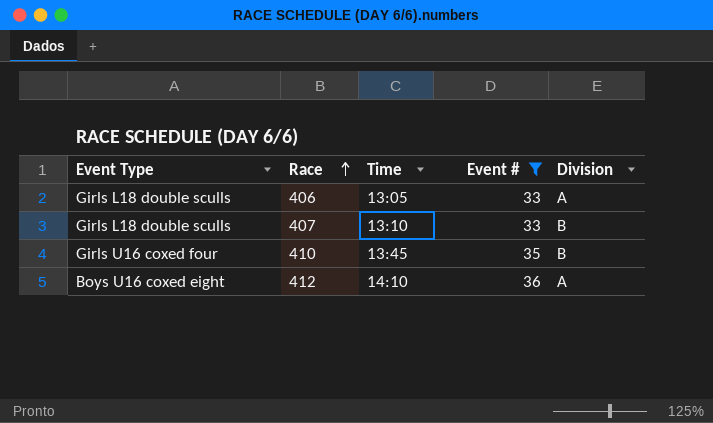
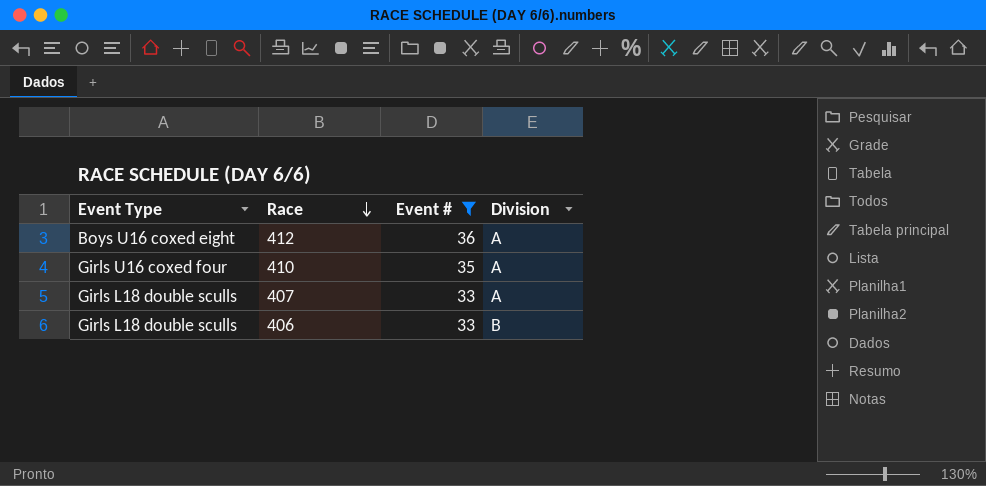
row order: Race ascending -> Race descending
column Time | position: 3 -> none
410 | Division: B -> A
407 | Division: B -> A
406 | Division: A -> B

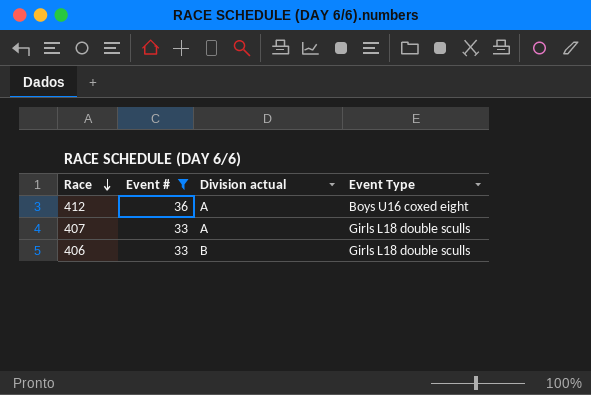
column name: Division -> Division actual
column Event Type | position: 1 -> 4
row 410: Girls U16 coxed four | 35 | A -> none

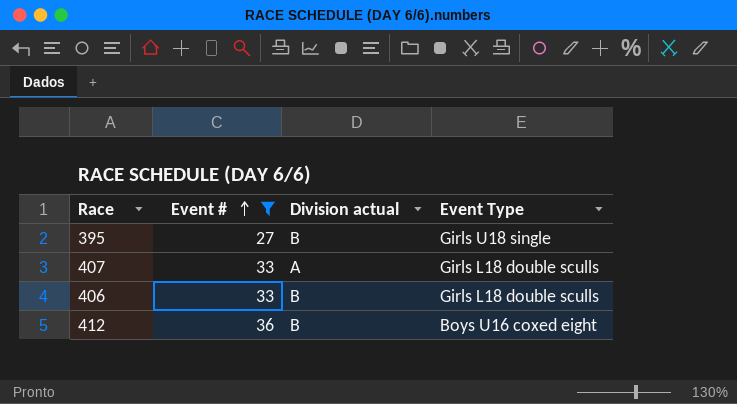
row order: Race descending -> Event # ascending
row 395: none -> 27 | B | Girls U18 single
412 | Division actual: A -> B

